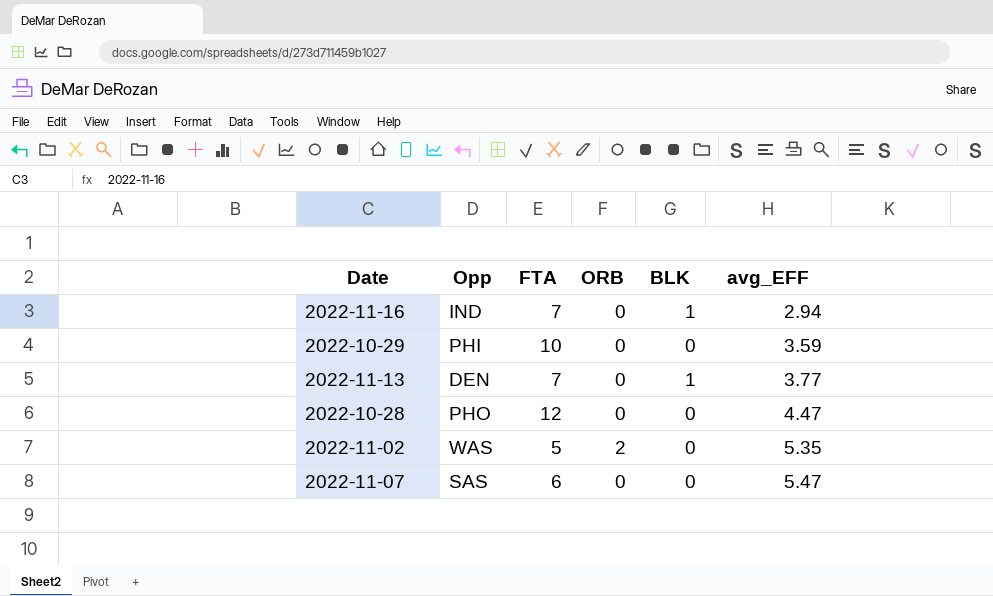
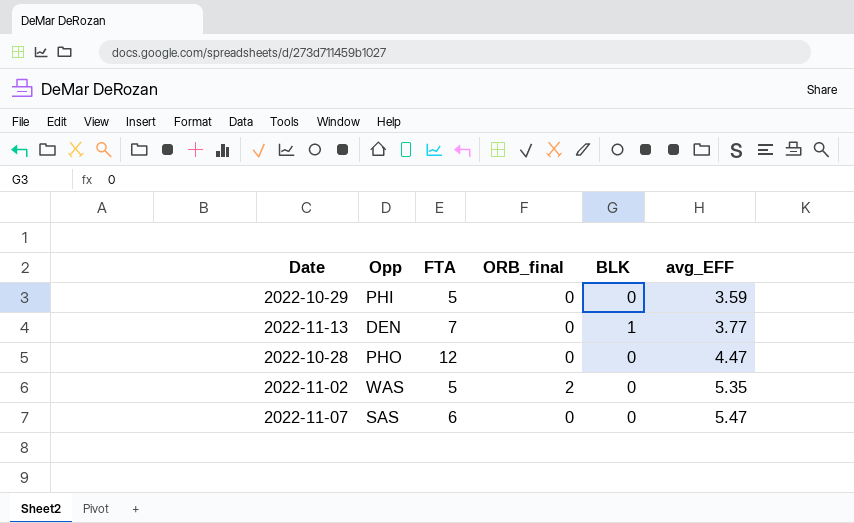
column name: ORB -> ORB_final
row 2022-11-16: IND | 7 | 0 | 1 | 2.94 -> none
2022-10-29 | FTA: 10 -> 5

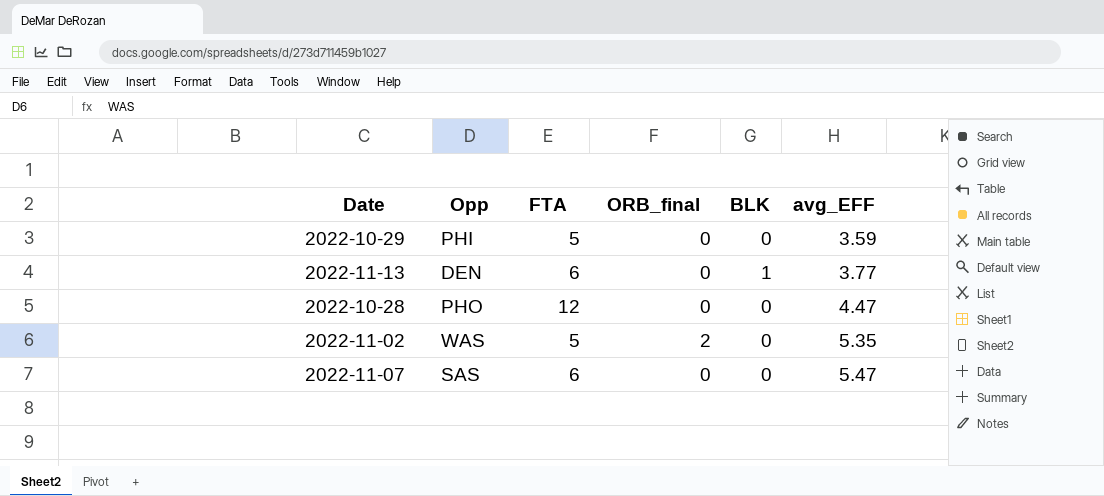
2022-11-13 | FTA: 7 -> 6

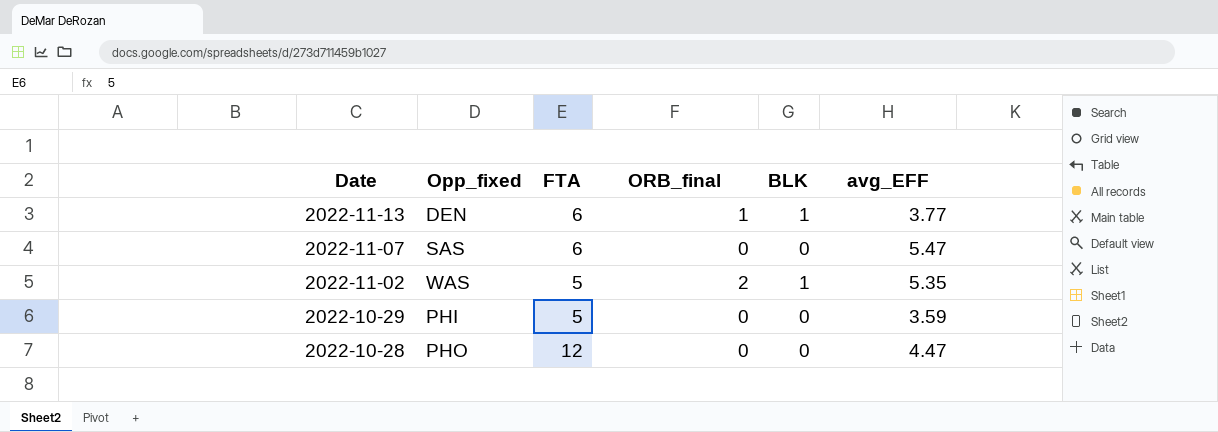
row order: avg_EFF ascending -> Date descending
column name: Opp -> Opp_fixed
2022-11-13 | ORB_final: 0 -> 1
2022-11-02 | BLK: 0 -> 1

